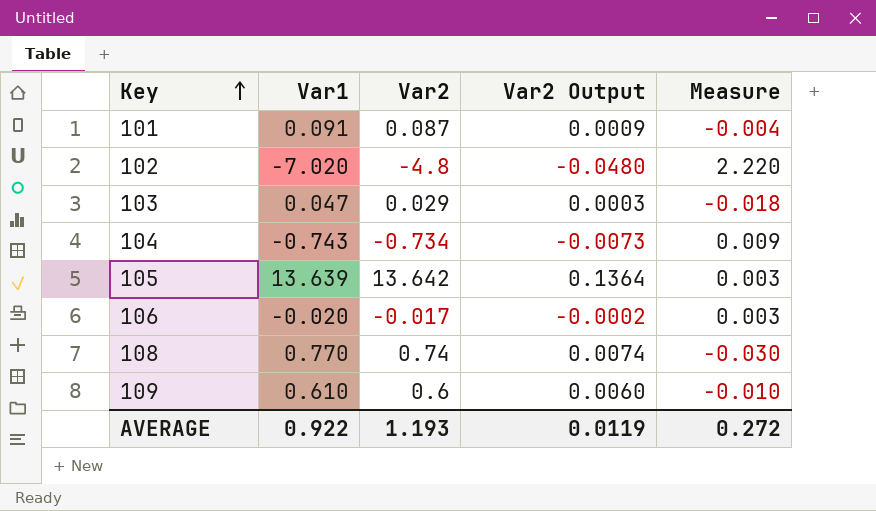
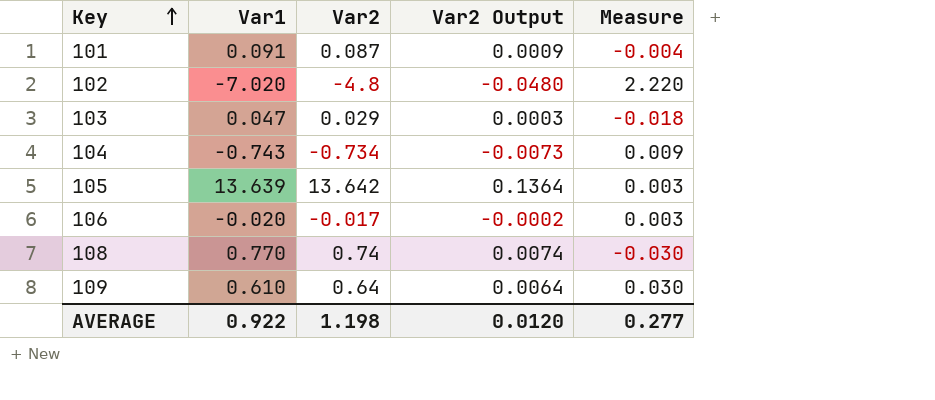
109 | Var2: 0.6 -> 0.64
109 | Var2 Output: 0.0060 -> 0.0064
109 | Measure: -0.010 -> 0.030
AVERAGE | Var2: 1.193 -> 1.198
AVERAGE | Var2 Output: 0.0119 -> 0.0120
AVERAGE | Measure: 0.272 -> 0.277

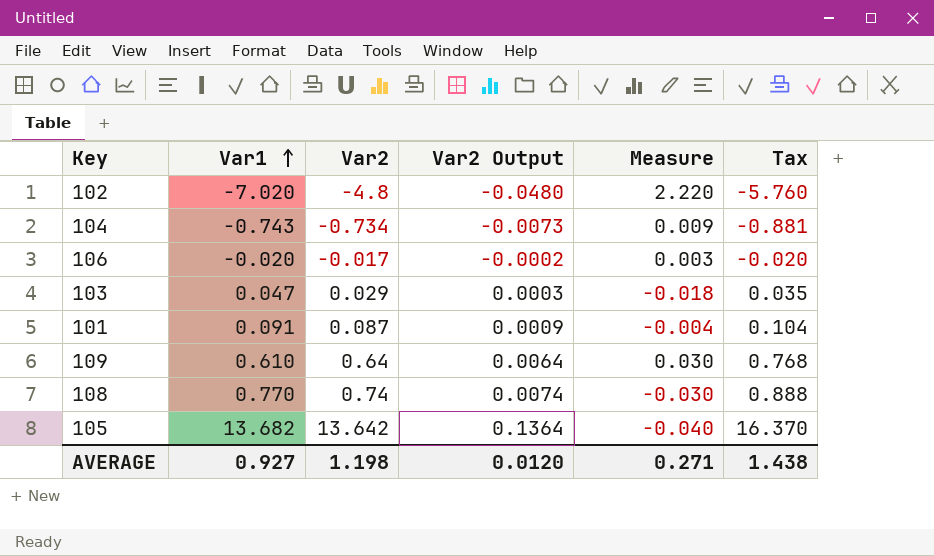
row order: Key ascending -> Var1 ascending
column Tax | formula: none -> [Var2] * 1.2
105 | Var1: 13.639 -> 13.682
105 | Measure: 0.003 -> -0.040
AVERAGE | Var1: 0.922 -> 0.927
AVERAGE | Measure: 0.277 -> 0.271

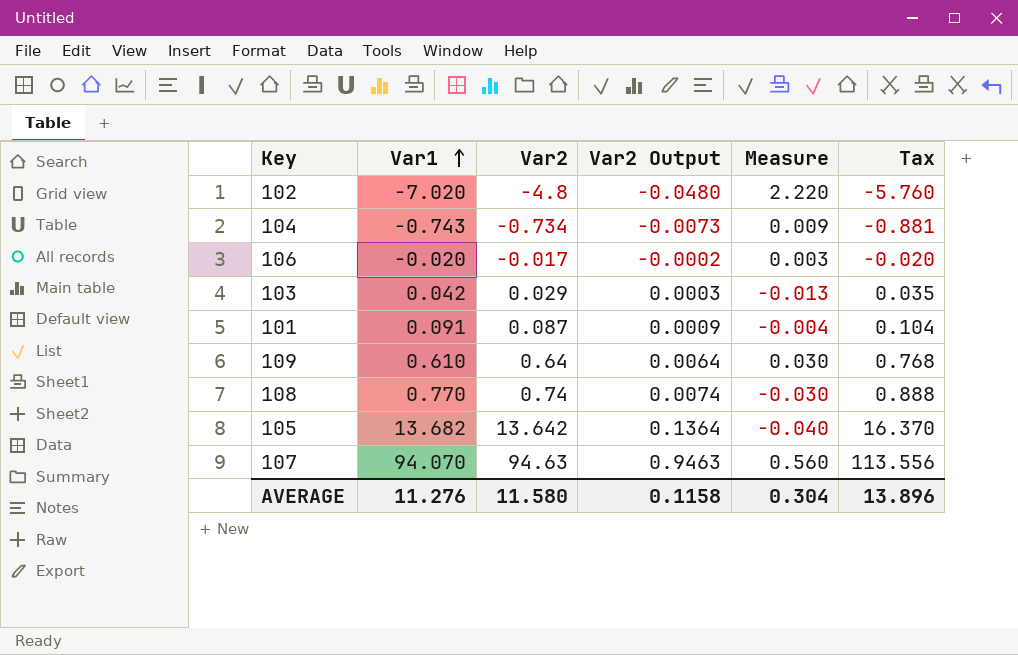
103 | Var1: 0.047 -> 0.042
103 | Measure: -0.018 -> -0.013
row 107: none -> 94.070 | 94.63 | 0.9463 | 0.560 | 113.556
AVERAGE | Var1: 0.927 -> 11.276
AVERAGE | Var2: 1.198 -> 11.580
AVERAGE | Var2 Output: 0.0120 -> 0.1158
AVERAGE | Measure: 0.271 -> 0.304
AVERAGE | Tax: 1.438 -> 13.896

